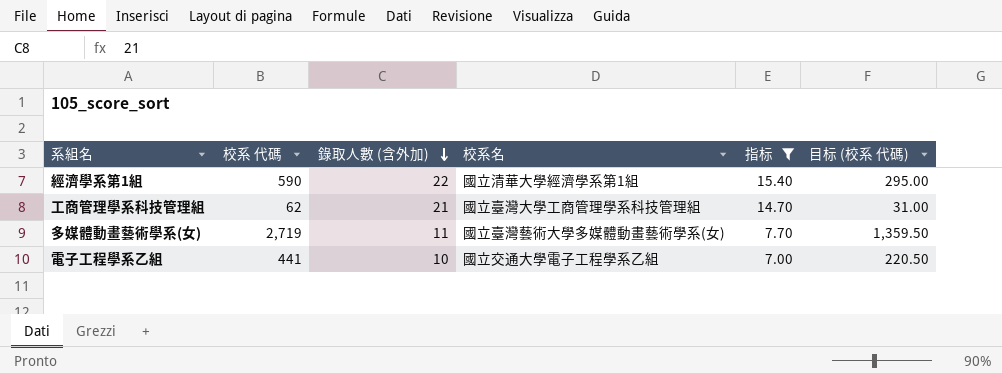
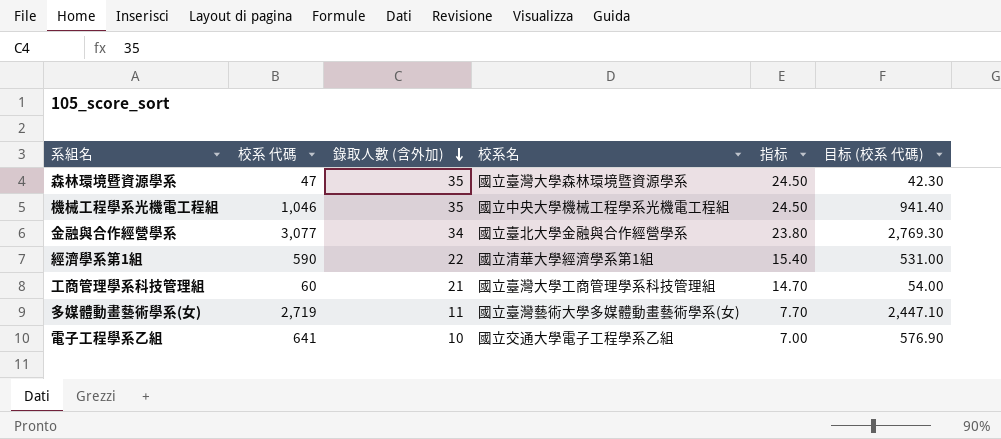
filter: 指标 <= 15.40 -> none
column 目标 (校系 代碼) | formula: [校系 代碼] * 0.5 -> [校系 代碼] * 0.9
工商管理學系科技管理組 | 校系 代碼: 62 -> 60
電子工程學系乙組 | 校系 代碼: 441 -> 641

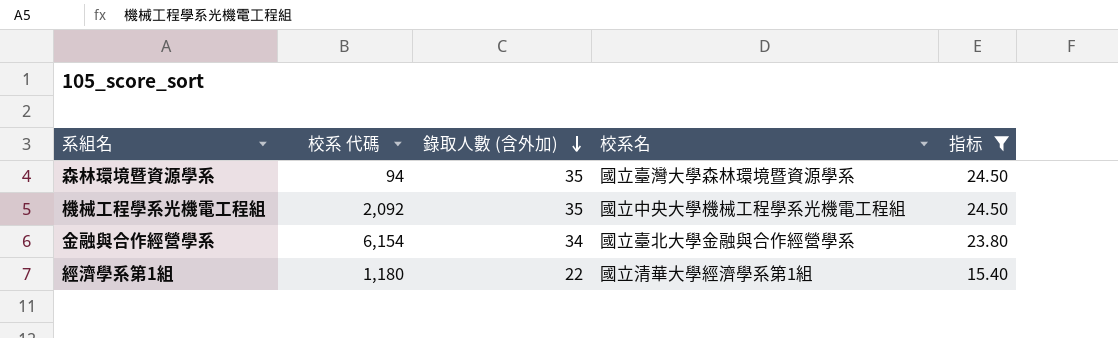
filter: none -> 指标 >= 15.40
column 目标 (校系 代碼) | formula: [校系 代碼] * 0.9 -> none
森林環境暨資源學系 | 校系 代碼: 47 -> 94
機械工程學系光機電工程組 | 校系 代碼: 1,046 -> 2,092
金融與合作經營學系 | 校系 代碼: 3,077 -> 6,154
經濟學系第1組 | 校系 代碼: 590 -> 1,180

